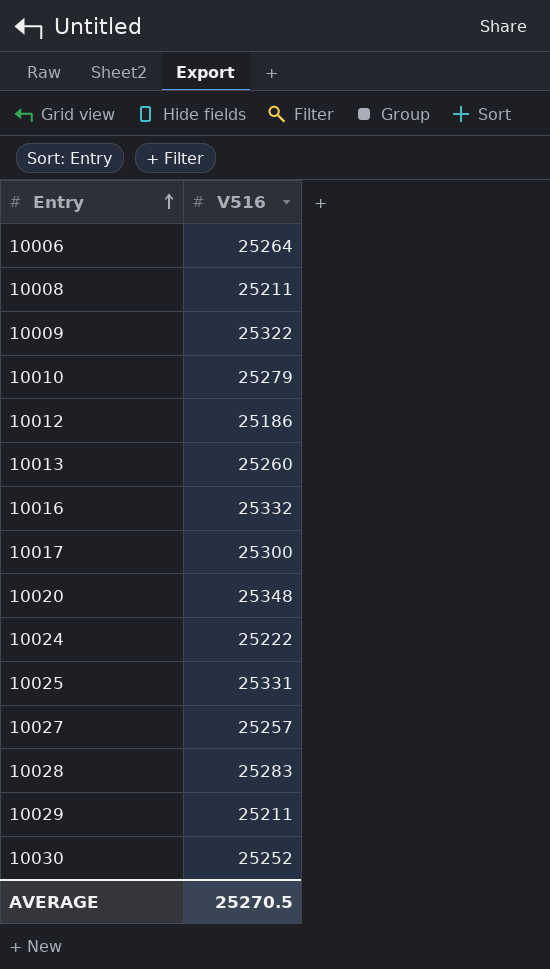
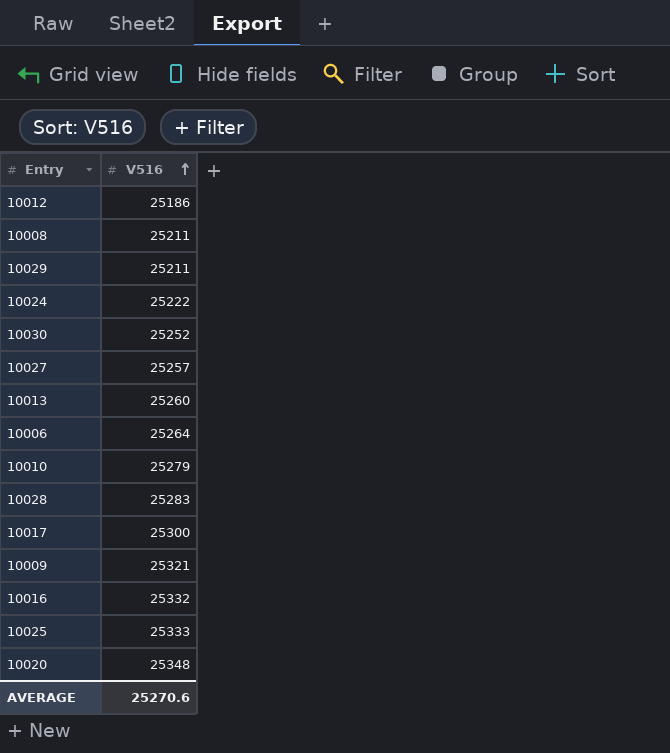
row order: Entry ascending -> V516 ascending
10009 | V516: 25322 -> 25321
10025 | V516: 25331 -> 25333
AVERAGE | V516: 25270.5 -> 25270.6

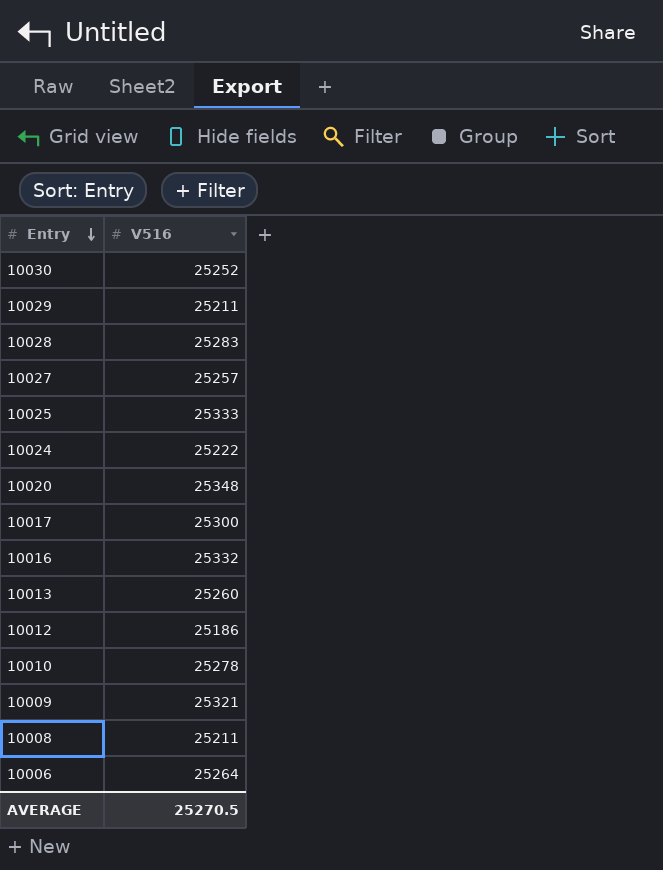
row order: V516 ascending -> Entry descending
10010 | V516: 25279 -> 25278
AVERAGE | V516: 25270.6 -> 25270.5

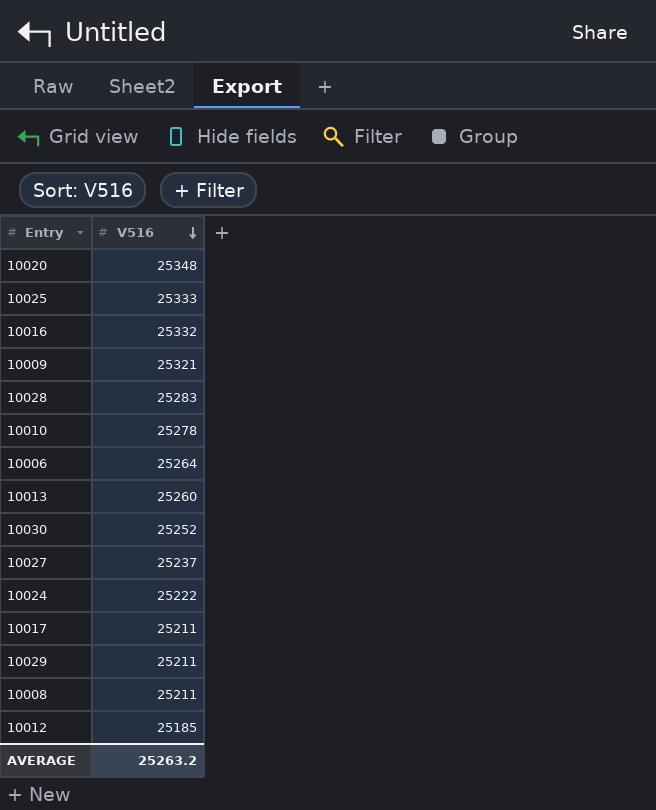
row order: Entry descending -> V516 descending
10027 | V516: 25257 -> 25237
10017 | V516: 25300 -> 25211
10012 | V516: 25186 -> 25185
AVERAGE | V516: 25270.5 -> 25263.2

